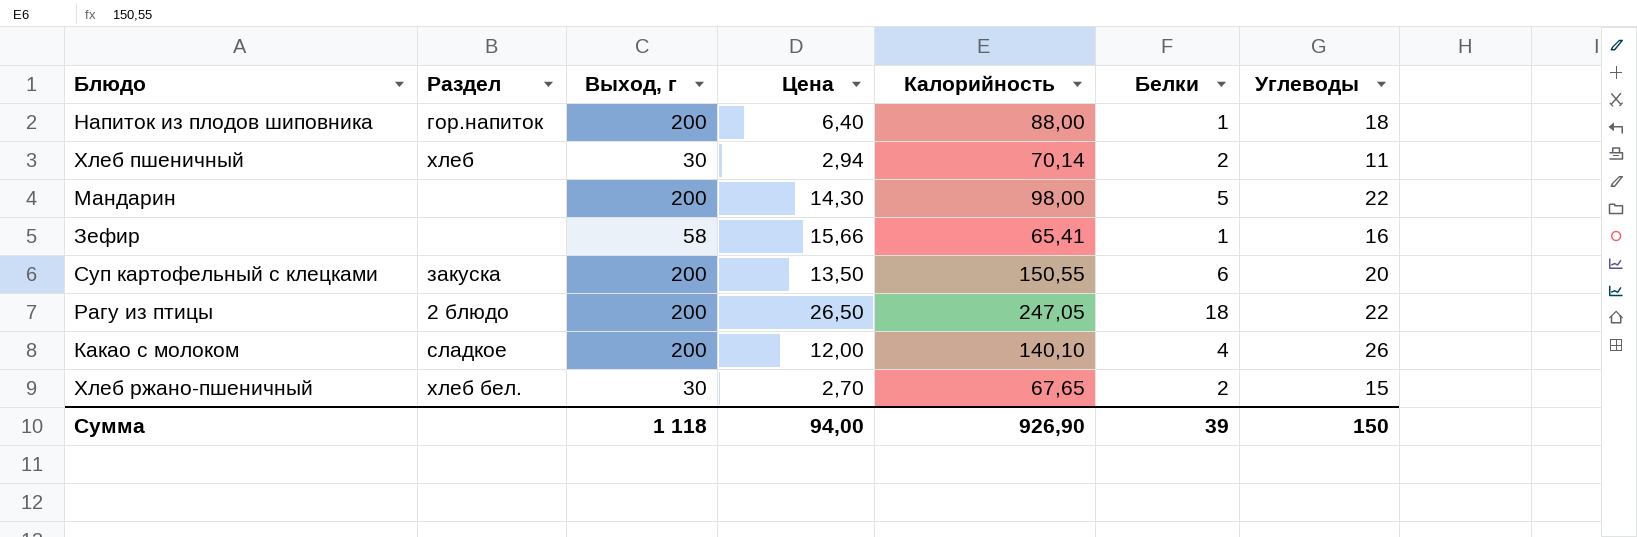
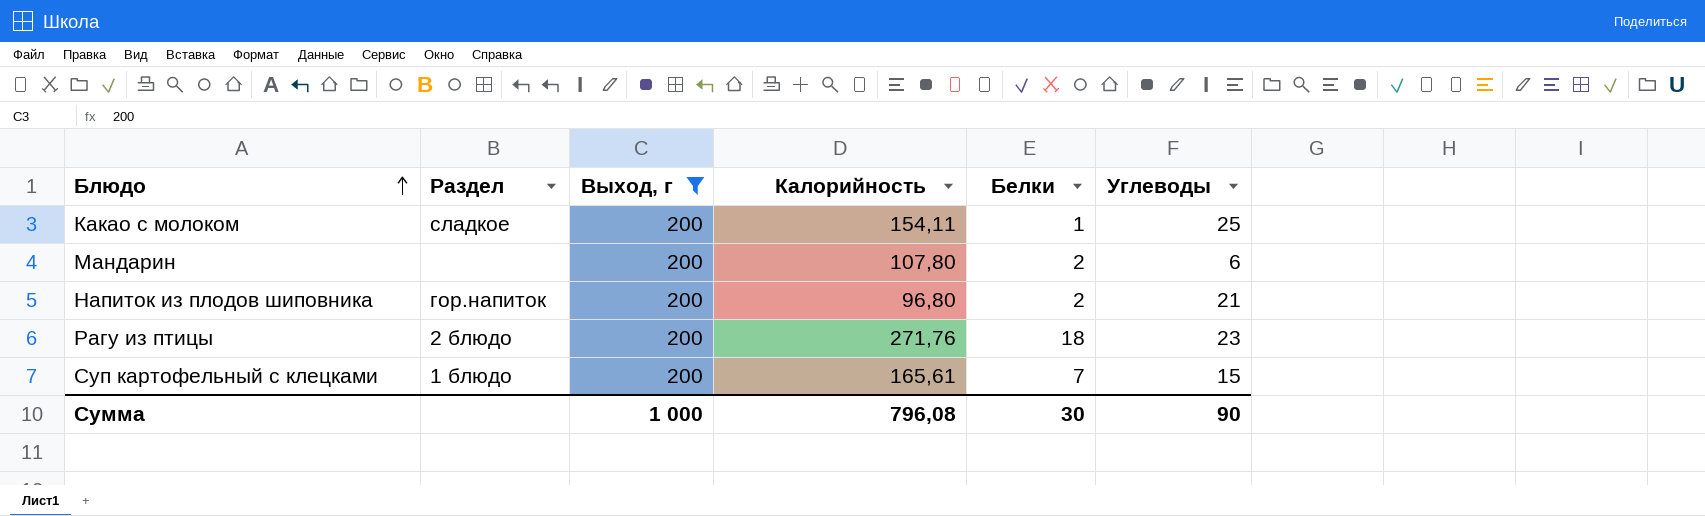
filter: none -> Выход, г = 200
row order: none -> Блюдо ascending
column Цена | position: 4 -> none
Какао с молоком | Калорийность: 140,10 -> 154,11
Какао с молоком | Белки: 4 -> 1
Какао с молоком | Углеводы: 26 -> 25
Мандарин | Калорийность: 98,00 -> 107,80
Мандарин | Белки: 5 -> 2
Мандарин | Углеводы: 22 -> 6
Напиток из плодов шиповника | Калорийность: 88,00 -> 96,80
Напиток из плодов шиповника | Белки: 1 -> 2
Напиток из плодов шиповника | Углеводы: 18 -> 21
Рагу из птицы | Калорийность: 247,05 -> 271,76
Рагу из птицы | Углеводы: 22 -> 23
Суп картофельный с клецками | Раздел: закуска -> 1 блюдо
Суп картофельный с клецками | Калорийность: 150,55 -> 165,61
Суп картофельный с клецками | Белки: 6 -> 7
Суп картофельный с клецками | Углеводы: 20 -> 15
Сумма | Выход, г: 1 118 -> 1 000
Сумма | Калорийность: 926,90 -> 796,08
Сумма | Белки: 39 -> 30
Сумма | Углеводы: 150 -> 90

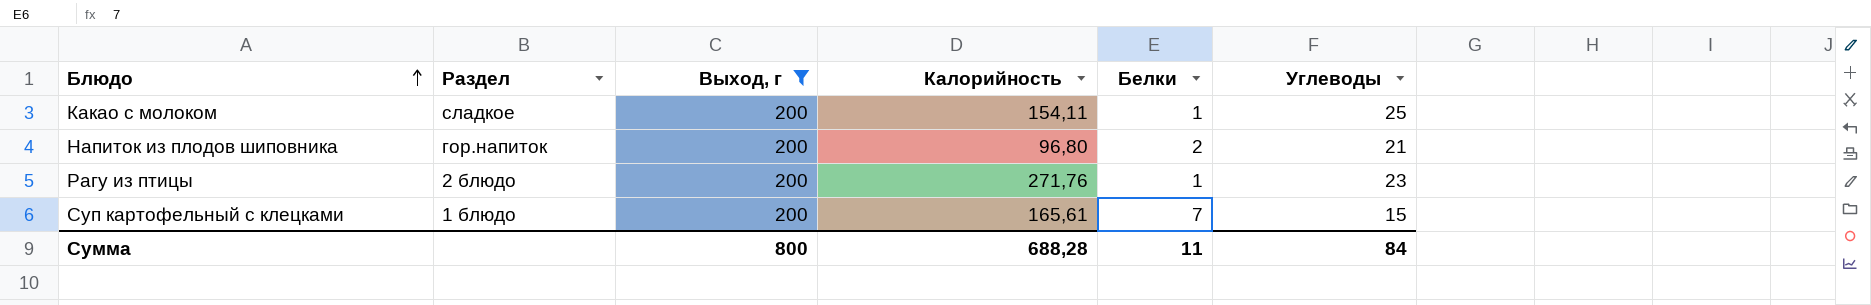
row Мандарин: none | 200 | 107,80 | 2 | 6 -> none
Рагу из птицы | Белки: 18 -> 1
Сумма | Выход, г: 1 000 -> 800
Сумма | Калорийность: 796,08 -> 688,28
Сумма | Белки: 30 -> 11
Сумма | Углеводы: 90 -> 84

